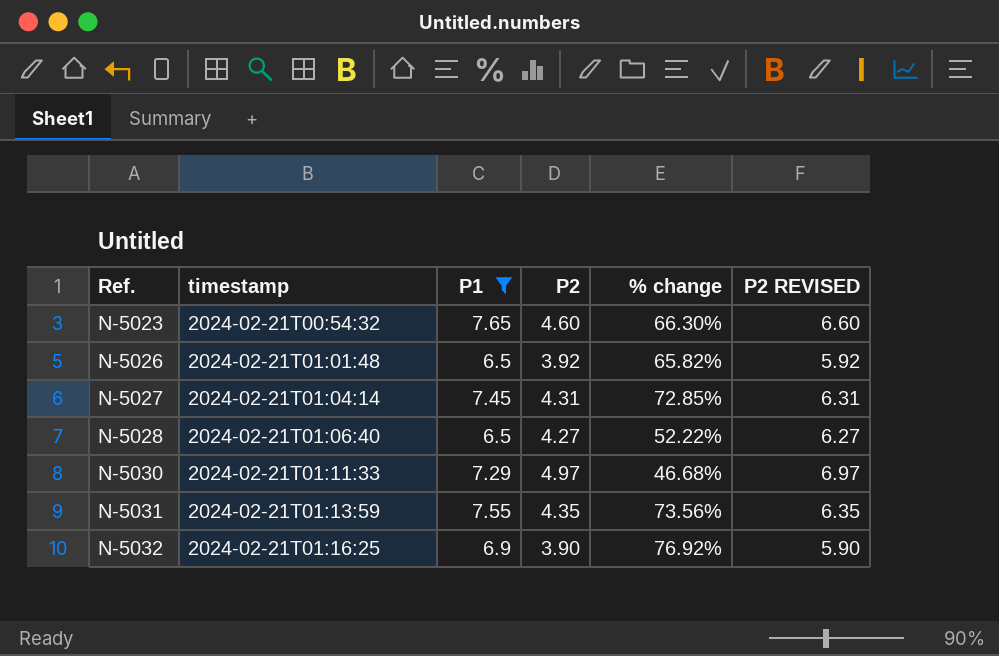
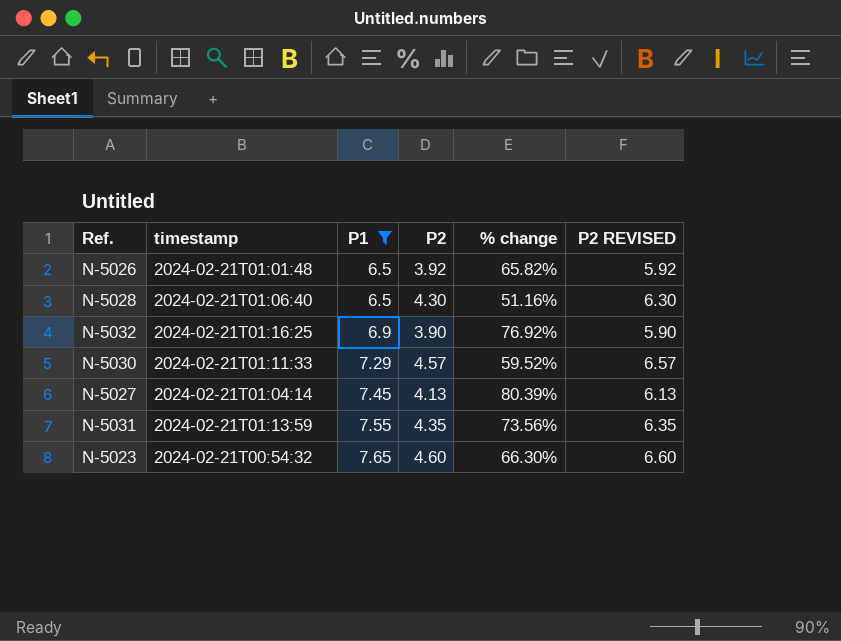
row order: Ref. ascending -> P1 ascending
N-5028 | P2: 4.27 -> 4.30
N-5028 | % change: 52.22% -> 51.16%
N-5028 | P2 REVISED: 6.27 -> 6.30
N-5030 | P2: 4.97 -> 4.57
N-5030 | % change: 46.68% -> 59.52%
N-5030 | P2 REVISED: 6.97 -> 6.57
N-5027 | P2: 4.31 -> 4.13
N-5027 | % change: 72.85% -> 80.39%
N-5027 | P2 REVISED: 6.31 -> 6.13

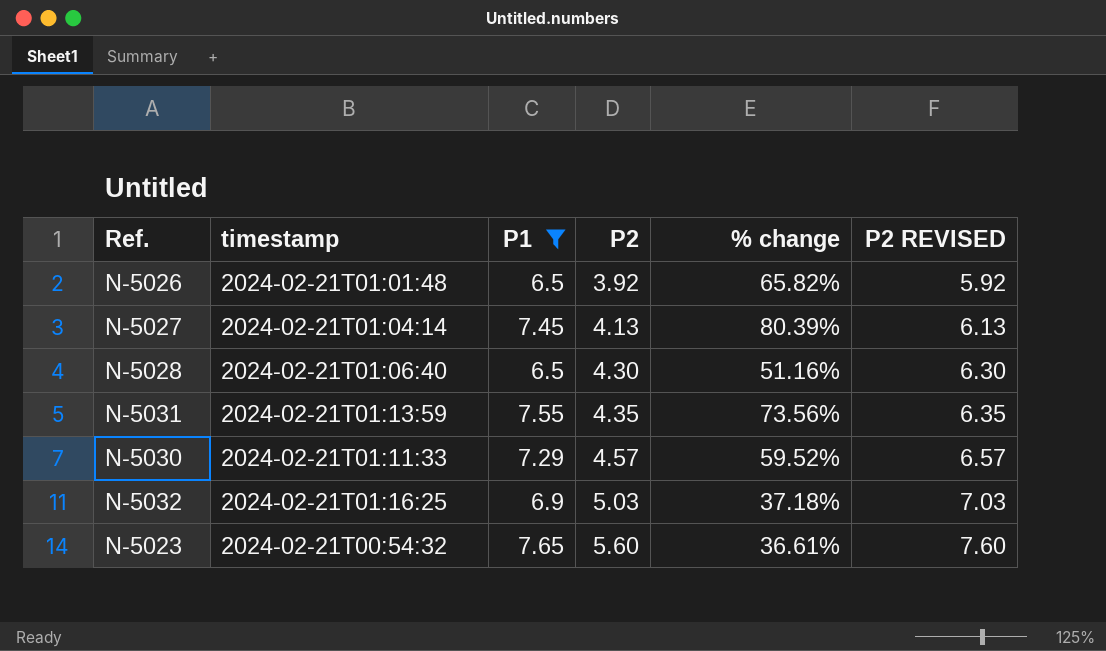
row order: P1 ascending -> P2 ascending
N-5032 | P2: 3.90 -> 5.03
N-5032 | % change: 76.92% -> 37.18%
N-5032 | P2 REVISED: 5.90 -> 7.03
N-5023 | P2: 4.60 -> 5.60
N-5023 | % change: 66.30% -> 36.61%
N-5023 | P2 REVISED: 6.60 -> 7.60

